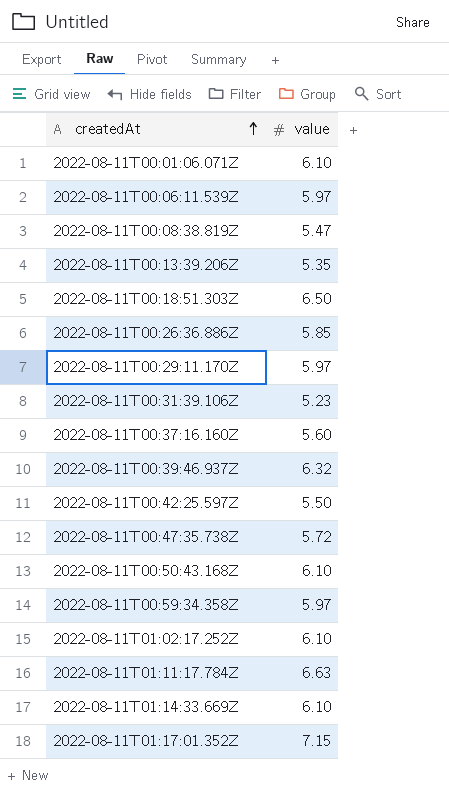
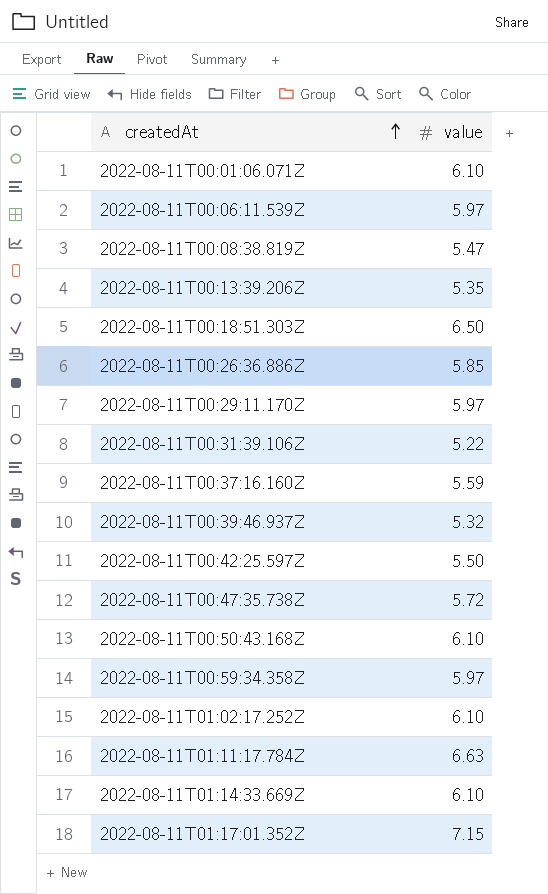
2022-08-11T00:31:39.106Z | value: 5.23 -> 5.22
2022-08-11T00:37:16.160Z | value: 5.60 -> 5.59
2022-08-11T00:39:46.937Z | value: 6.32 -> 5.32

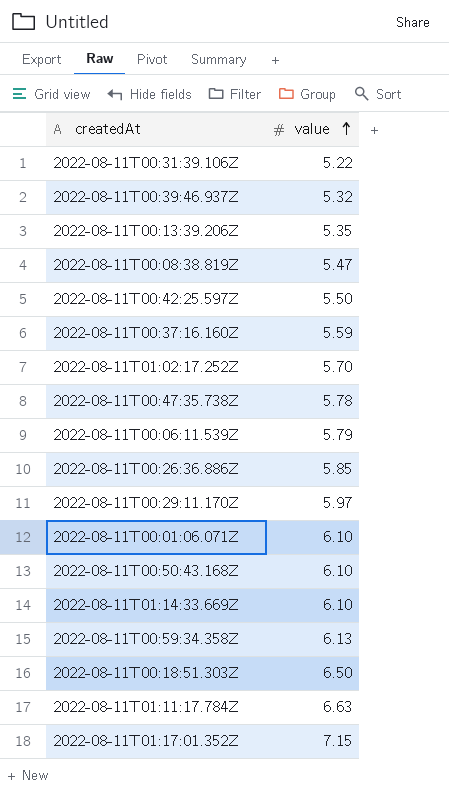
row order: createdAt ascending -> value ascending
2022-08-11T01:02:17.252Z | value: 6.10 -> 5.70
2022-08-11T00:47:35.738Z | value: 5.72 -> 5.78
2022-08-11T00:06:11.539Z | value: 5.97 -> 5.79
2022-08-11T00:59:34.358Z | value: 5.97 -> 6.13

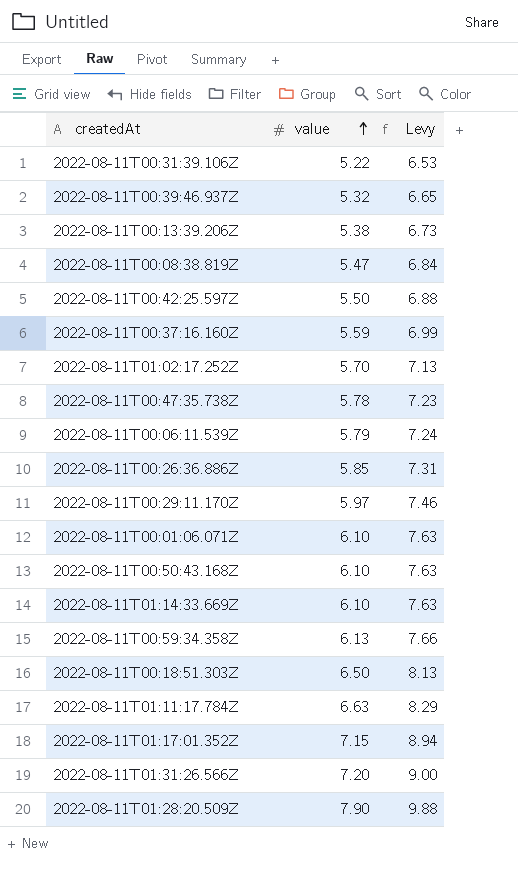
column Levy | formula: none -> [value] * 1.25
2022-08-11T00:13:39.206Z | value: 5.35 -> 5.38
row 2022-08-11T01:31:26.566Z: none -> 7.20 | 9.00
row 2022-08-11T01:28:20.509Z: none -> 7.90 | 9.88

